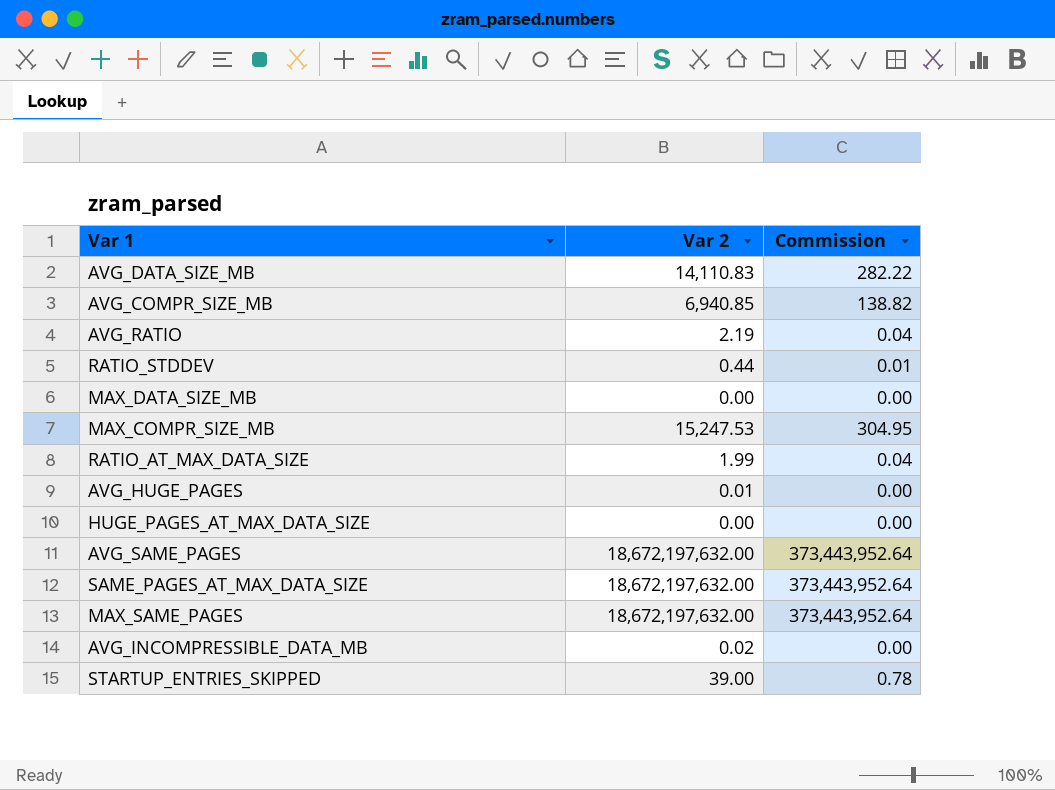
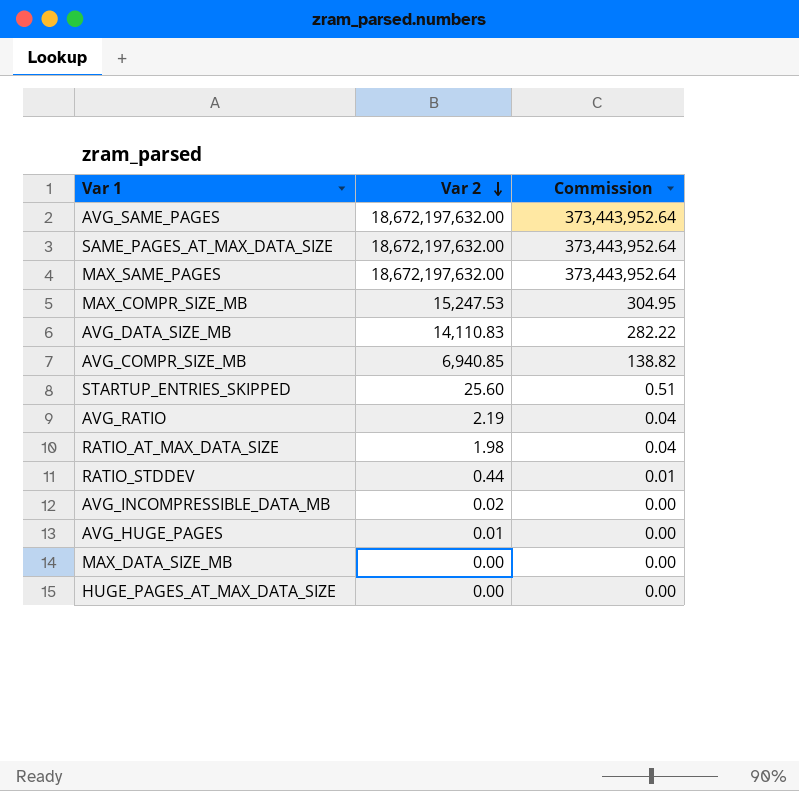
row order: none -> Var 2 descending
STARTUP_ENTRIES_SKIPPED | Var 2: 39.00 -> 25.60
STARTUP_ENTRIES_SKIPPED | Commission: 0.78 -> 0.51
RATIO_AT_MAX_DATA_SIZE | Var 2: 1.99 -> 1.98

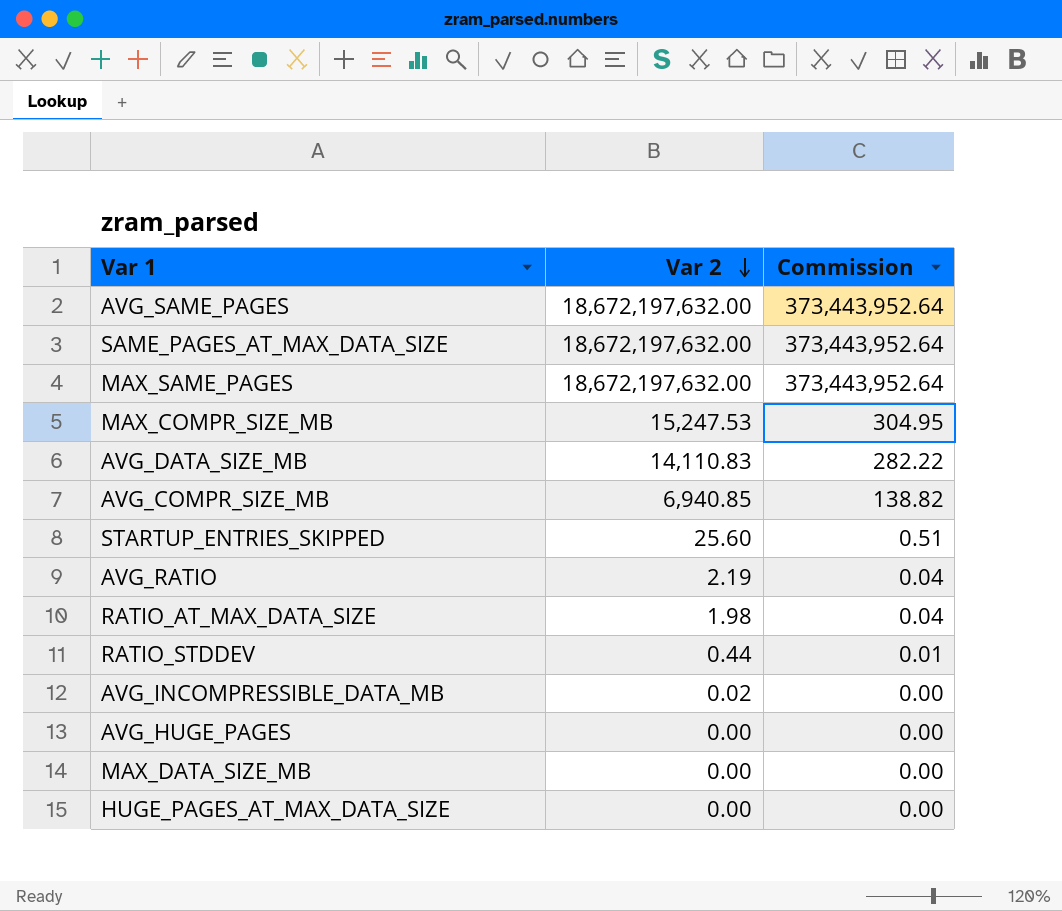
AVG_HUGE_PAGES | Var 2: 0.01 -> 0.00

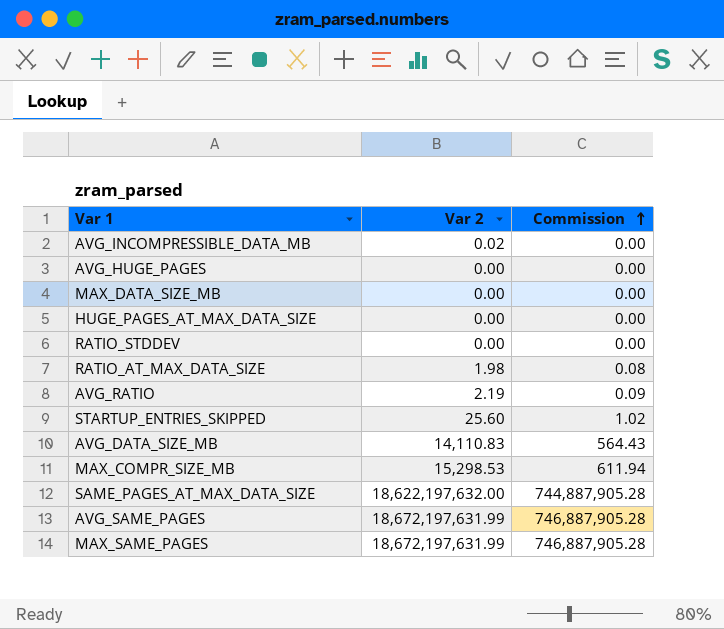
row order: Var 2 descending -> Commission ascending
column Commission | formula: [Var 2] * 0.02 -> [Var 2] * 0.04
row AVG_COMPR_SIZE_MB: 6,940.85 | 138.82 -> none
RATIO_STDDEV | Var 2: 0.44 -> 0.00
MAX_COMPR_SIZE_MB | Var 2: 15,247.53 -> 15,298.53
SAME_PAGES_AT_MAX_DATA_SIZE | Var 2: 18,672,197,632.00 -> 18,622,197,632.00
AVG_SAME_PAGES | Var 2: 18,672,197,632.00 -> 18,672,197,631.99
MAX_SAME_PAGES | Var 2: 18,672,197,632.00 -> 18,672,197,631.99

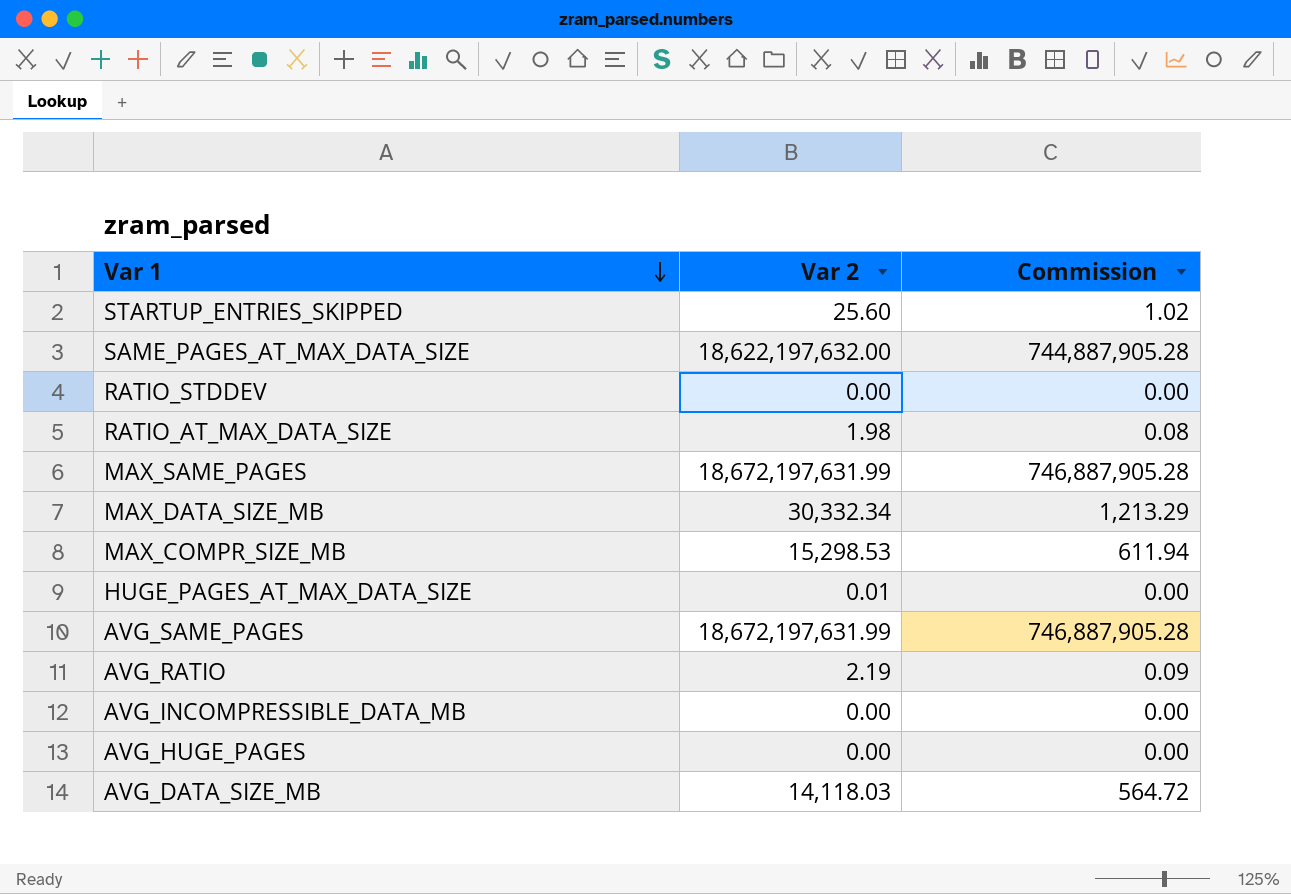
row order: Commission ascending -> Var 1 descending
MAX_DATA_SIZE_MB | Var 2: 0.00 -> 30,332.34
MAX_DATA_SIZE_MB | Commission: 0.00 -> 1,213.29
HUGE_PAGES_AT_MAX_DATA_SIZE | Var 2: 0.00 -> 0.01
AVG_INCOMPRESSIBLE_DATA_MB | Var 2: 0.02 -> 0.00
AVG_DATA_SIZE_MB | Var 2: 14,110.83 -> 14,118.03
AVG_DATA_SIZE_MB | Commission: 564.43 -> 564.72

